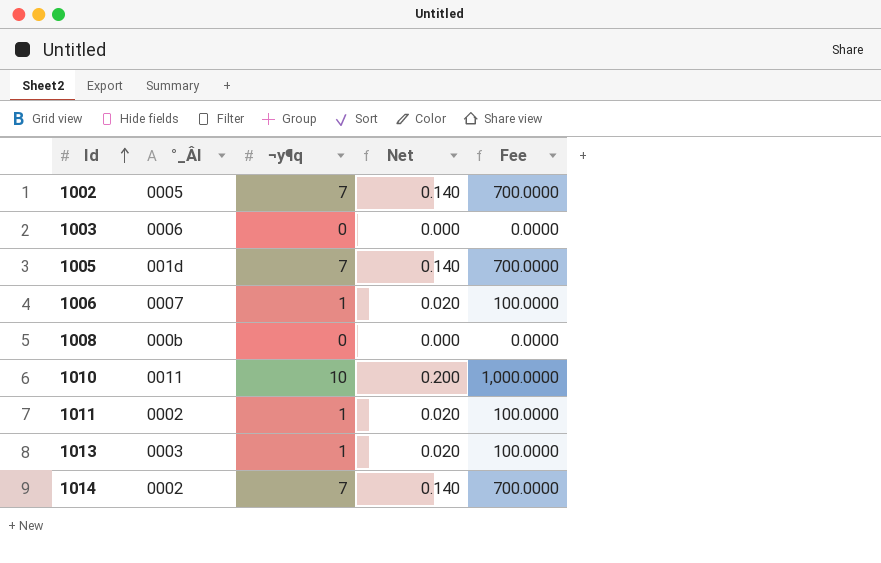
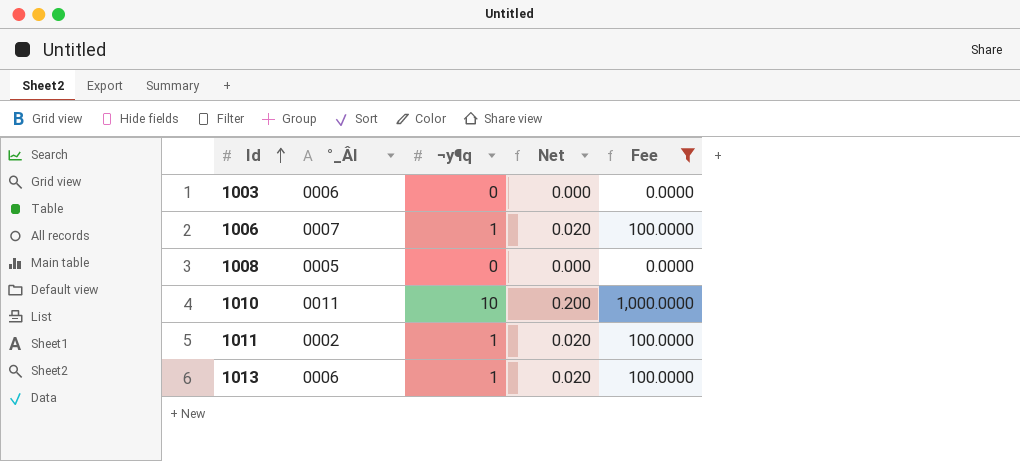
filter: none -> Fee != 700.0000
1008 | °_ÂI: 000b -> 0005
1013 | °_ÂI: 0003 -> 0006

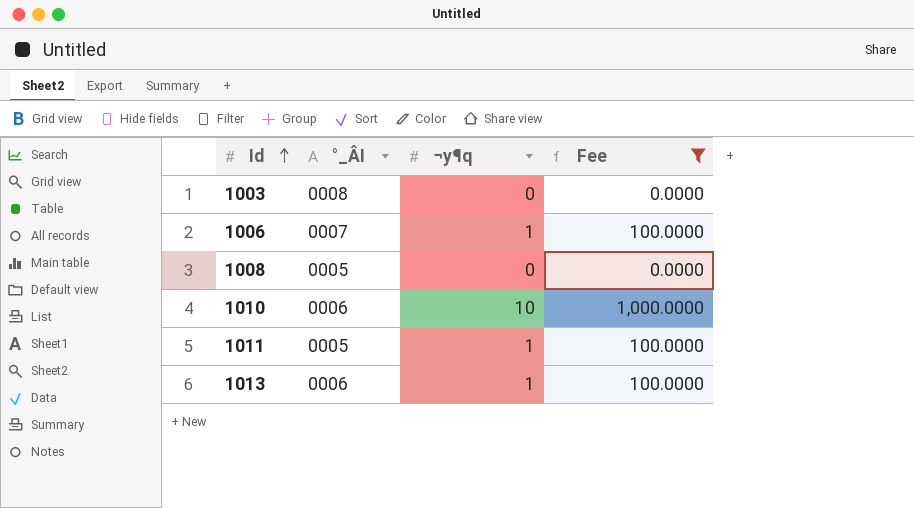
column Net | formula: [¬y¶q] * 0.02 -> none
1003 | °_ÂI: 0006 -> 0008
1010 | °_ÂI: 0011 -> 0006
1011 | °_ÂI: 0002 -> 0005

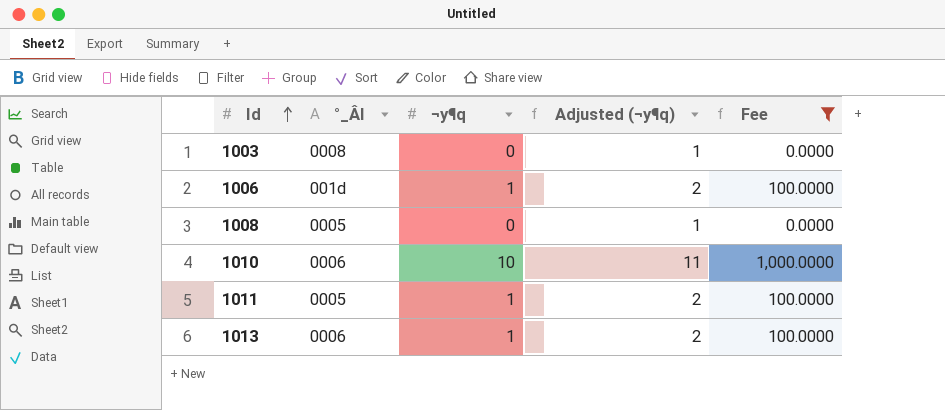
column Adjusted (¬y¶q) | formula: none -> [¬y¶q] + 1
1006 | °_ÂI: 0007 -> 001d

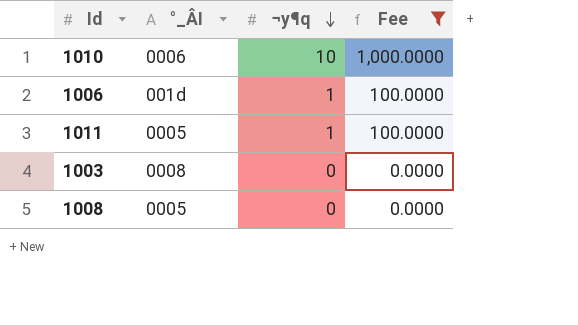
row order: Id ascending -> ¬y¶q descending
column Adjusted (¬y¶q) | formula: [¬y¶q] + 1 -> none
row 1013: 0006 | 1 | 2 | 100.0000 -> none

